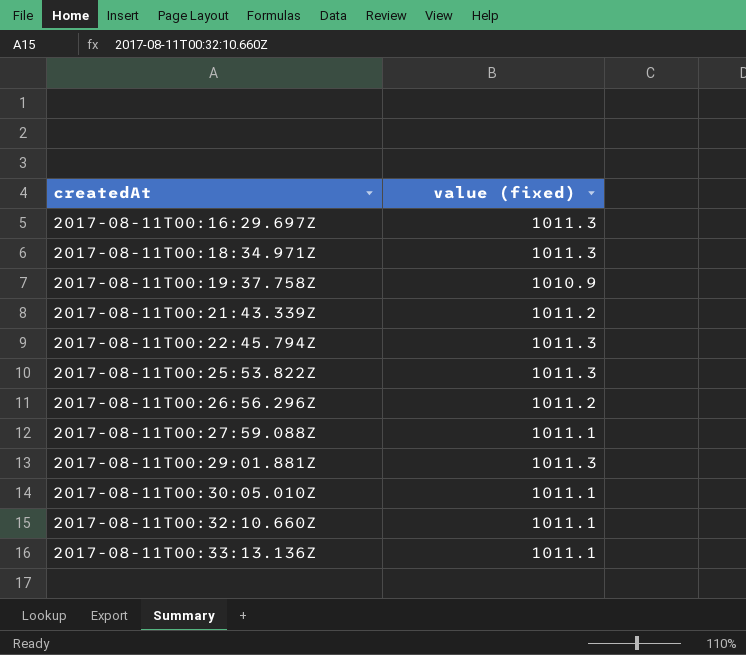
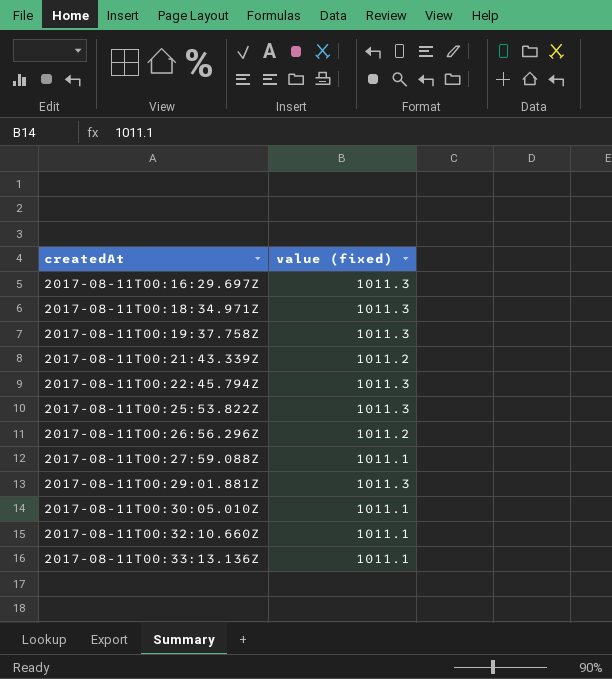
2017-08-11T00:19:37.758Z | value (fixed): 1010.9 -> 1011.3

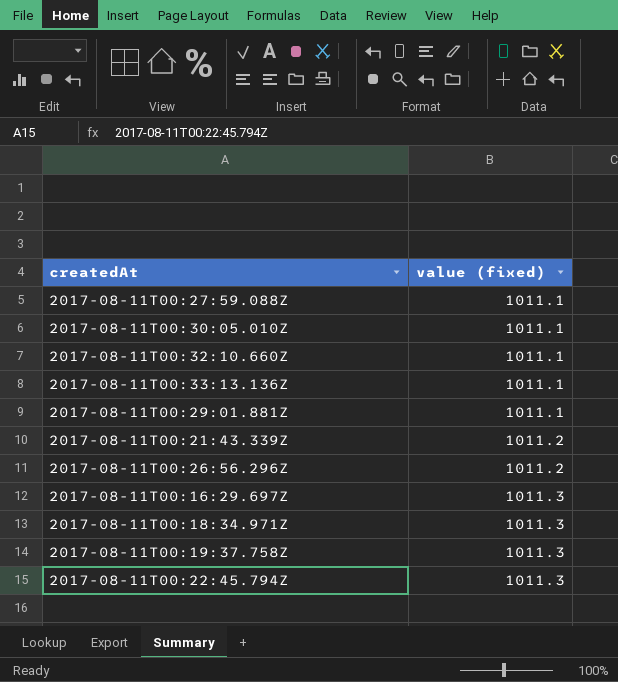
row order: createdAt ascending -> value (fixed) ascending
row 2017-08-11T00:25:53.822Z: 1011.3 -> none
2017-08-11T00:29:01.881Z | value (fixed): 1011.3 -> 1011.1

